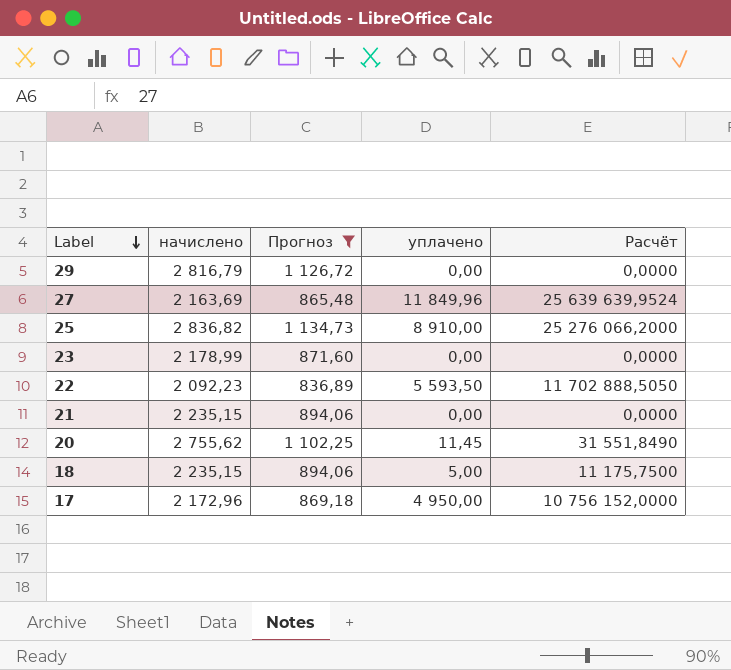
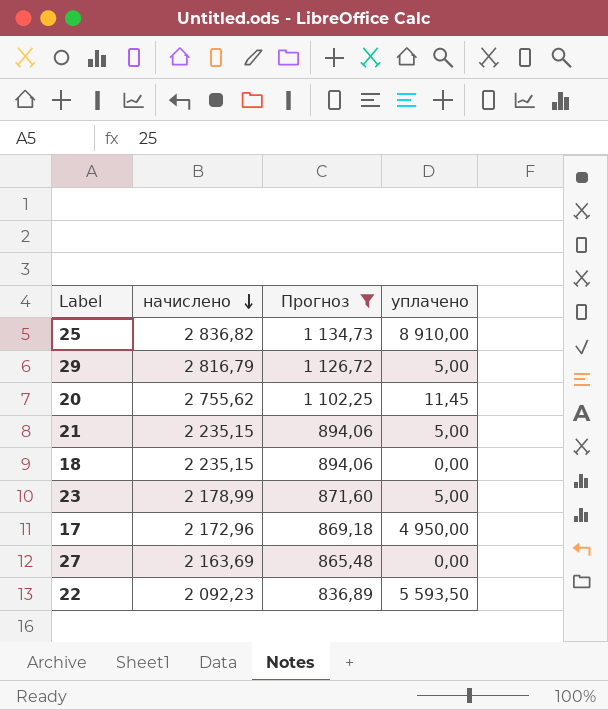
row order: Label descending -> начислено descending
column Расчёт | formula: [начислено] * [уплачено] -> none
29 | уплачено: 0,00 -> 5,00
21 | уплачено: 0,00 -> 5,00
18 | уплачено: 5,00 -> 0,00
23 | уплачено: 0,00 -> 5,00
27 | уплачено: 11 849,96 -> 0,00

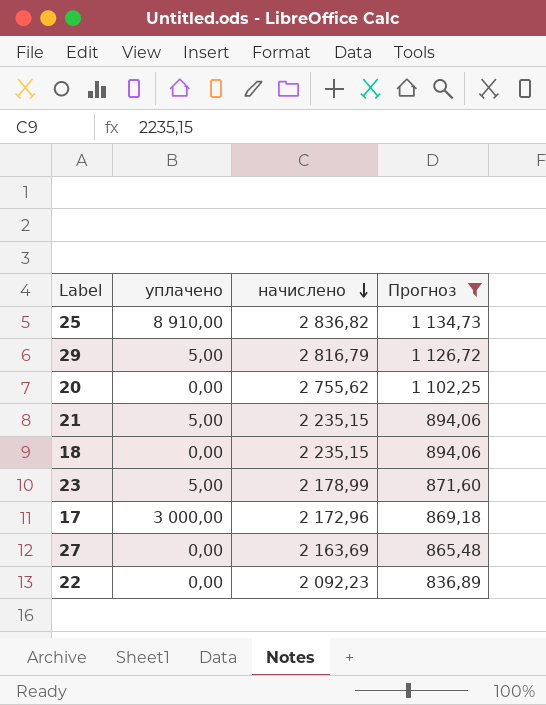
column уплачено | position: 4 -> 2
20 | уплачено: 11,45 -> 0,00
17 | уплачено: 4 950,00 -> 3 000,00
22 | уплачено: 5 593,50 -> 0,00

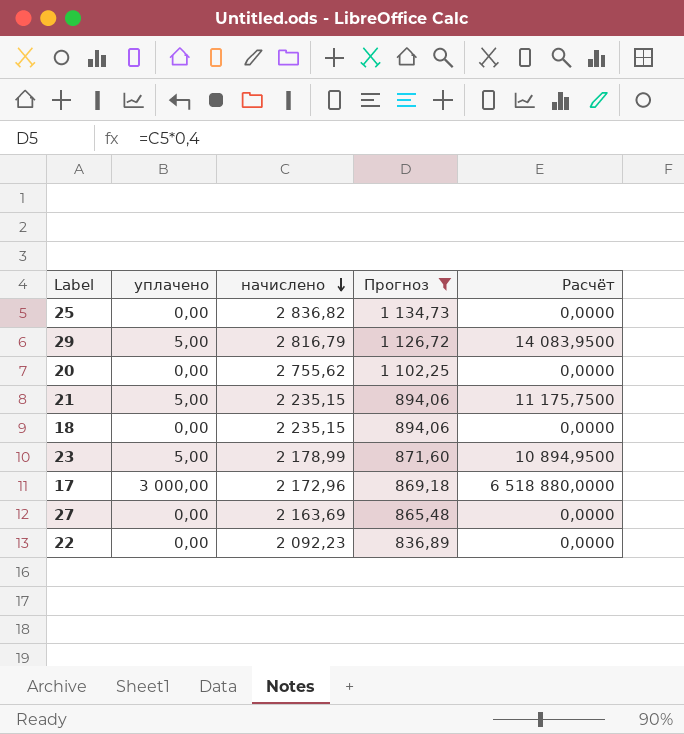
column Расчёт | formula: none -> [уплачено] * [начислено]
25 | уплачено: 8 910,00 -> 0,00

